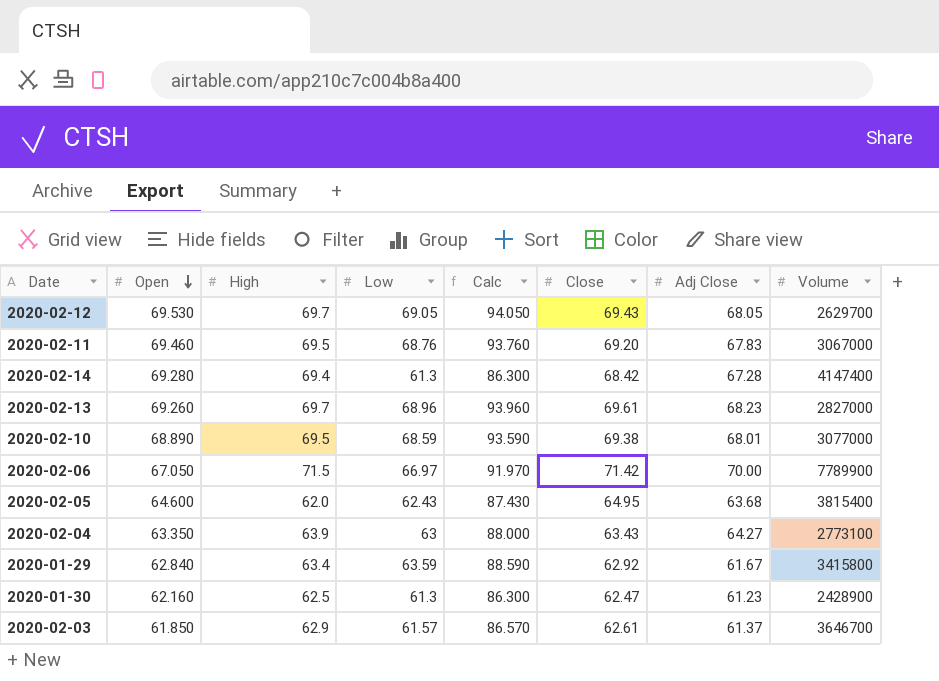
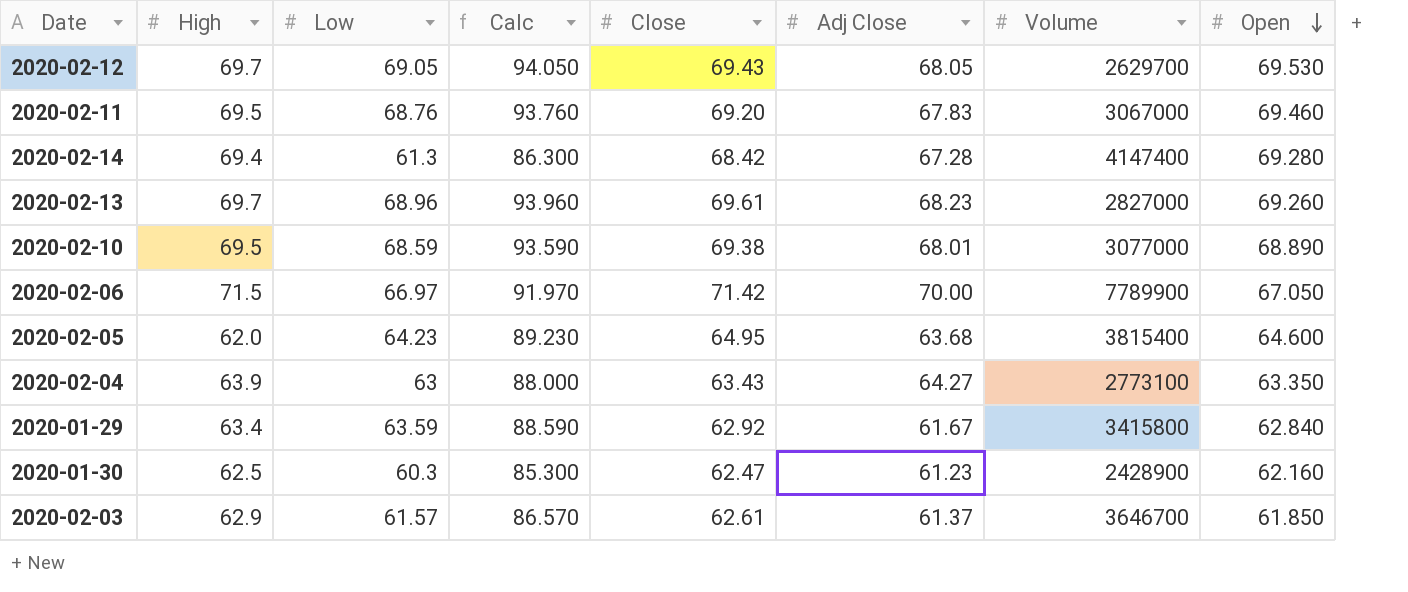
column Open | position: 2 -> 8
2020-02-05 | Low: 62.43 -> 64.23
2020-02-05 | Calc: 87.430 -> 89.230
2020-01-30 | Low: 61.3 -> 60.3
2020-01-30 | Calc: 86.300 -> 85.300

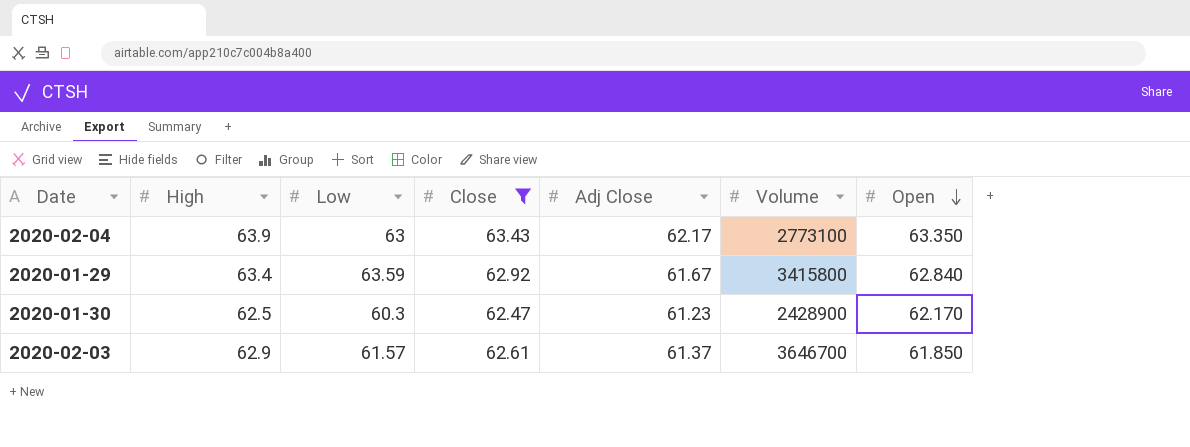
filter: none -> Close <= 63.43
column Calc | formula: [Low] + 25 -> none
2020-02-04 | Adj Close: 64.27 -> 62.17
2020-01-30 | Open: 62.160 -> 62.170

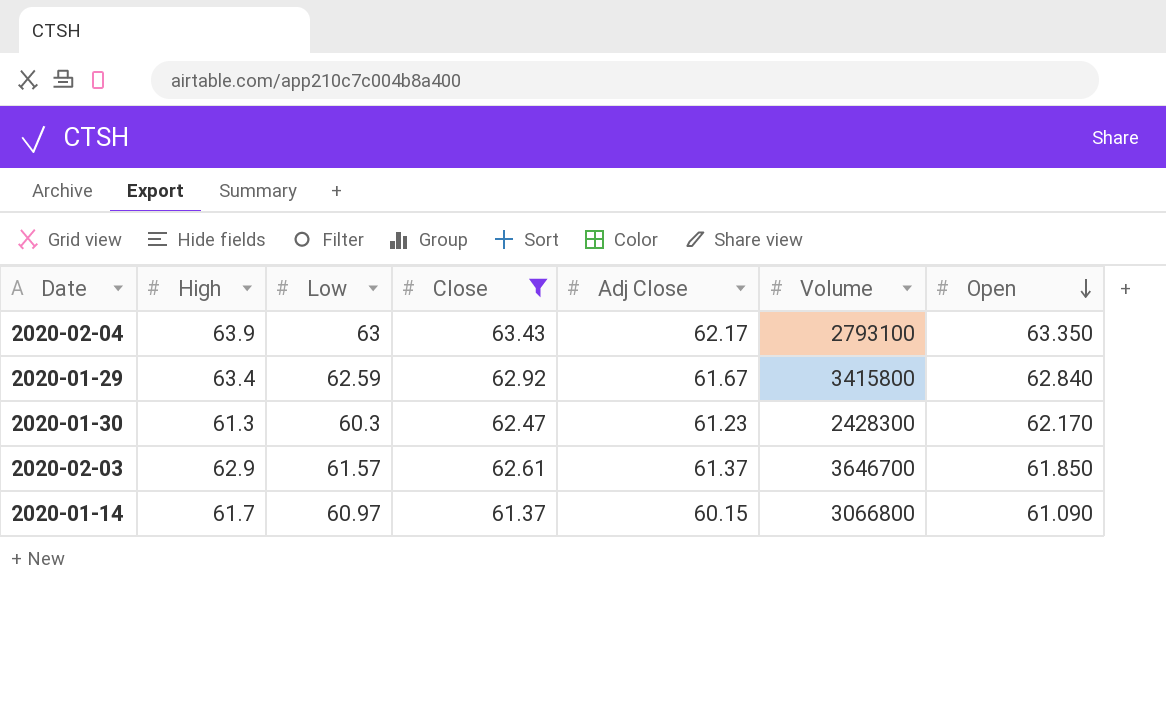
2020-02-04 | Volume: 2773100 -> 2793100
2020-01-29 | Low: 63.59 -> 62.59
2020-01-30 | High: 62.5 -> 61.3
2020-01-30 | Volume: 2428900 -> 2428300
row 2020-01-14: none -> 61.7 | 60.97 | 61.37 | 60.15 | 3066800 | 61.090

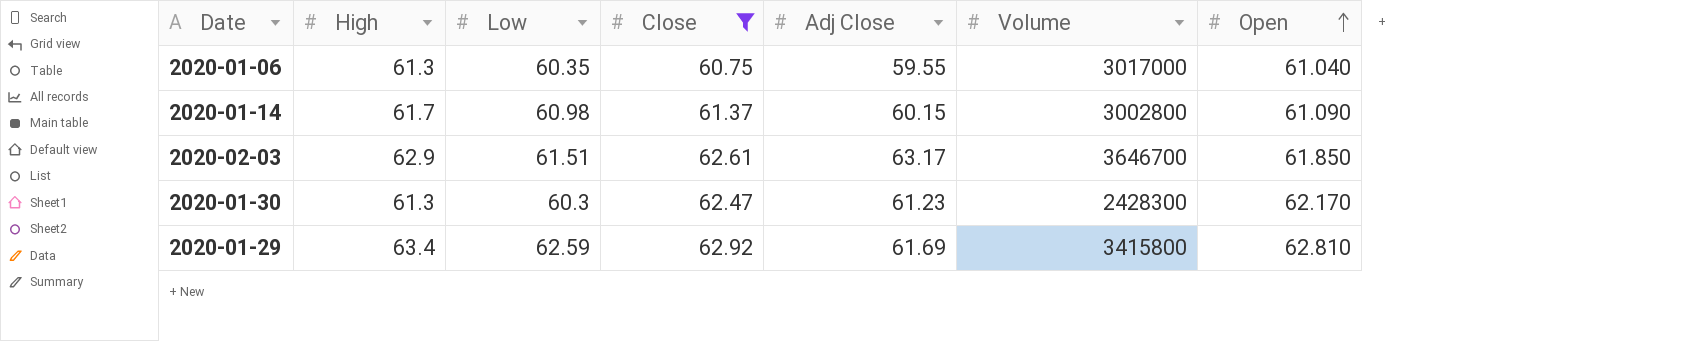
row order: Open descending -> Open ascending
row 2020-02-04: 63.9 | 63 | 63.43 | 62.17 | 2793100 | 63.350 -> none
row 2020-01-06: none -> 61.3 | 60.35 | 60.75 | 59.55 | 3017000 | 61.040
2020-01-14 | Low: 60.97 -> 60.98
2020-01-14 | Volume: 3066800 -> 3002800
2020-02-03 | Low: 61.57 -> 61.51
2020-02-03 | Adj Close: 61.37 -> 63.17
2020-01-29 | Adj Close: 61.67 -> 61.69
2020-01-29 | Open: 62.840 -> 62.810

